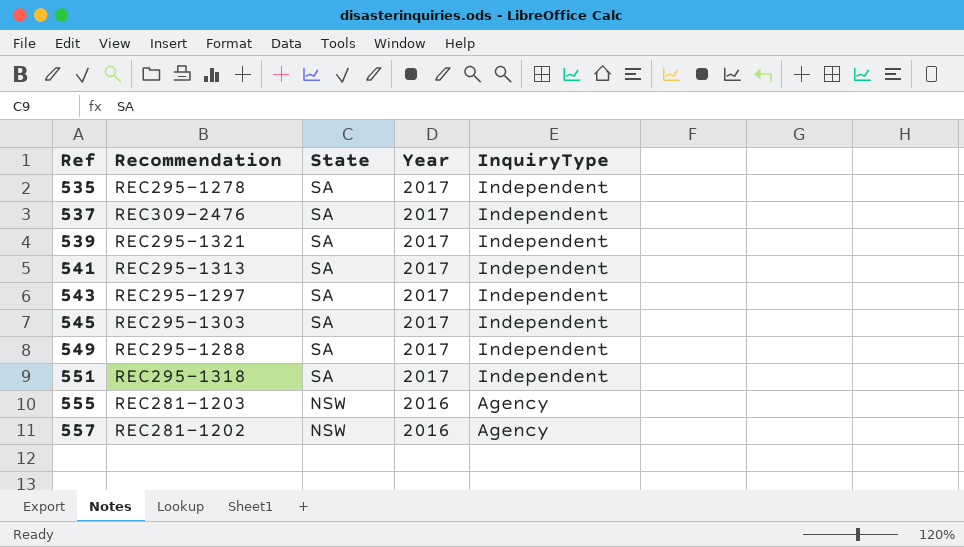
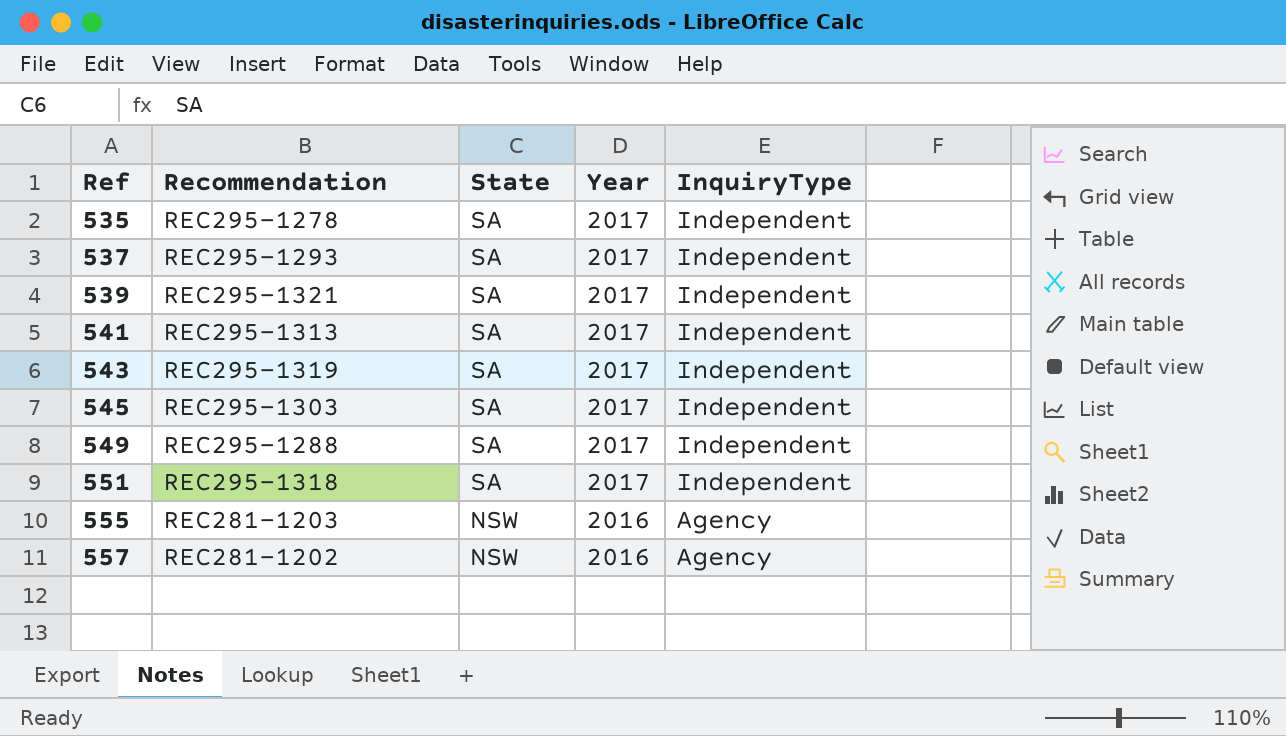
537 | Recommendation: REC309-2476 -> REC295-1293
543 | Recommendation: REC295-1297 -> REC295-1319

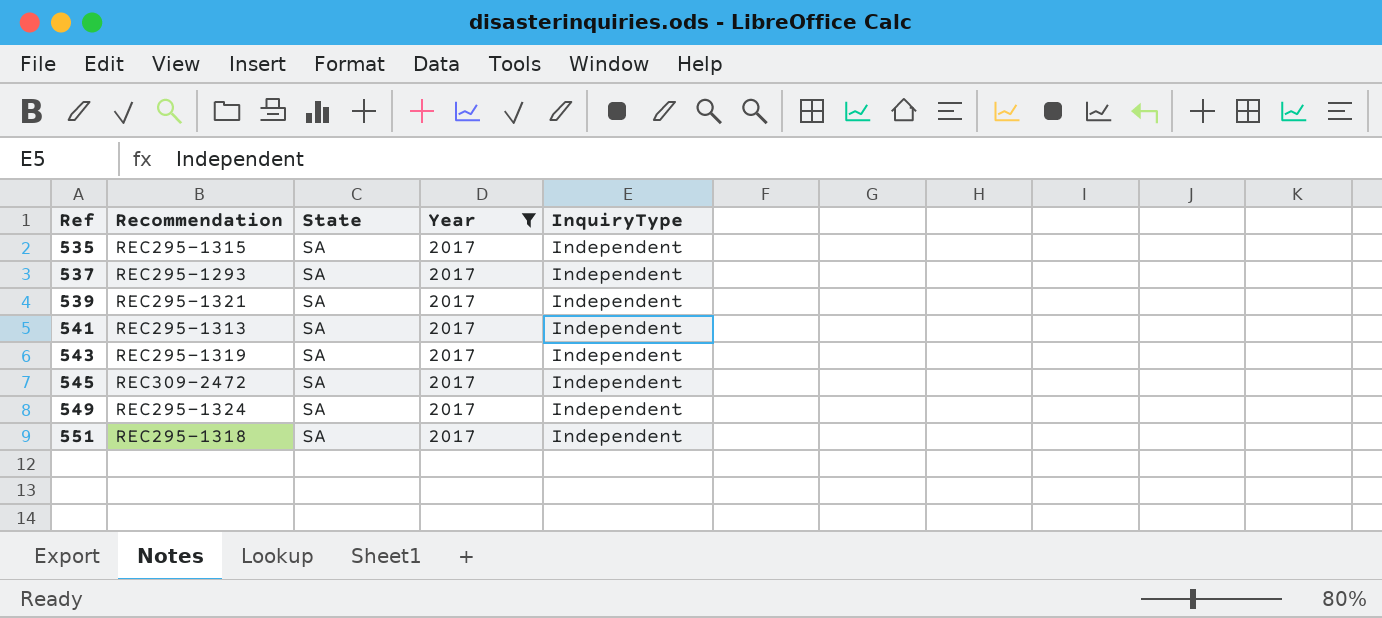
filter: none -> Year = 2017
535 | Recommendation: REC295-1278 -> REC295-1315
545 | Recommendation: REC295-1303 -> REC309-2472
549 | Recommendation: REC295-1288 -> REC295-1324

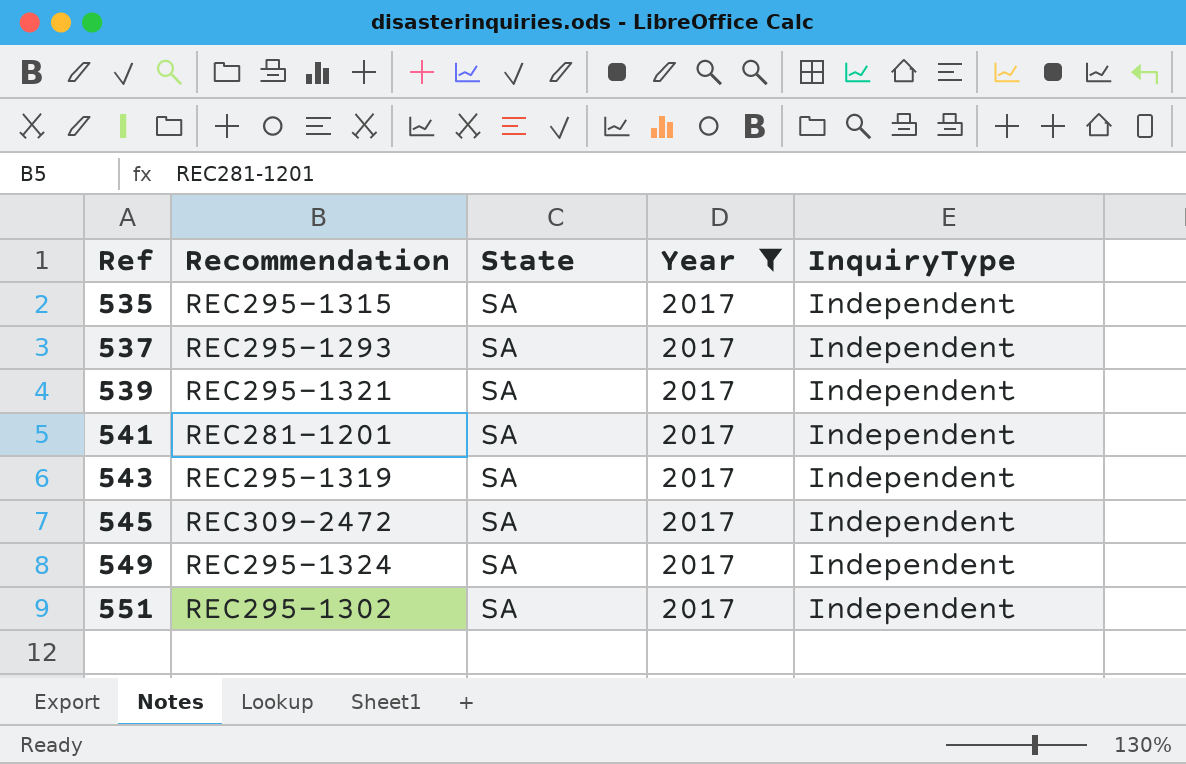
541 | Recommendation: REC295-1313 -> REC281-1201
551 | Recommendation: REC295-1318 -> REC295-1302

